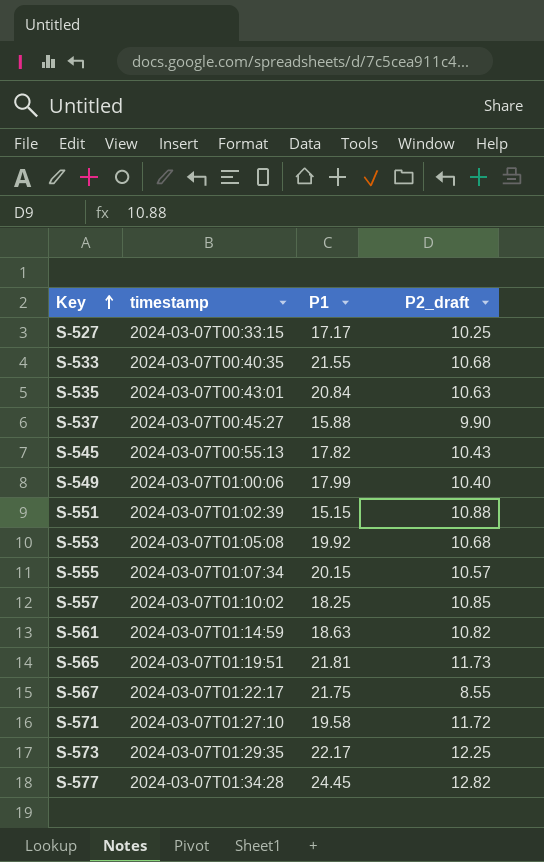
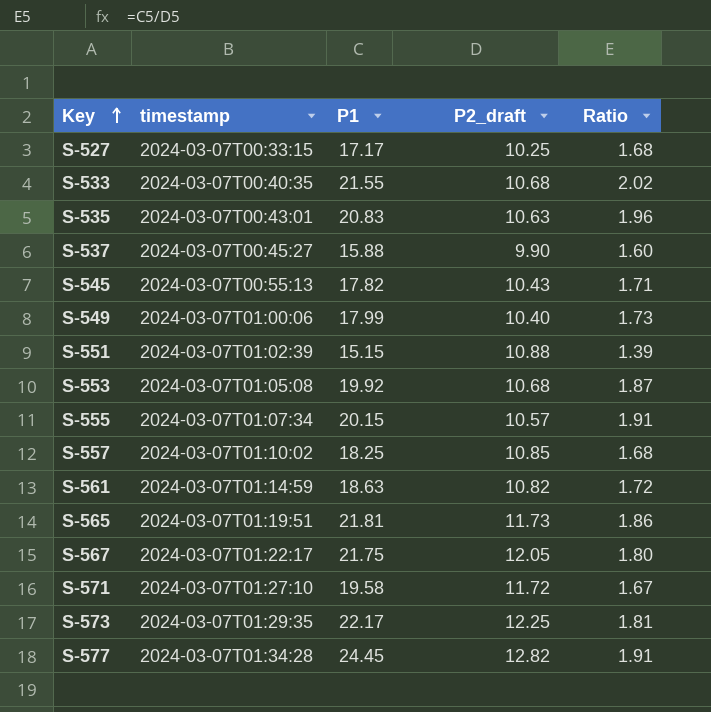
column Ratio | formula: none -> [P1] / [P2_draft]
S-535 | P1: 20.84 -> 20.83
S-567 | P2_draft: 8.55 -> 12.05

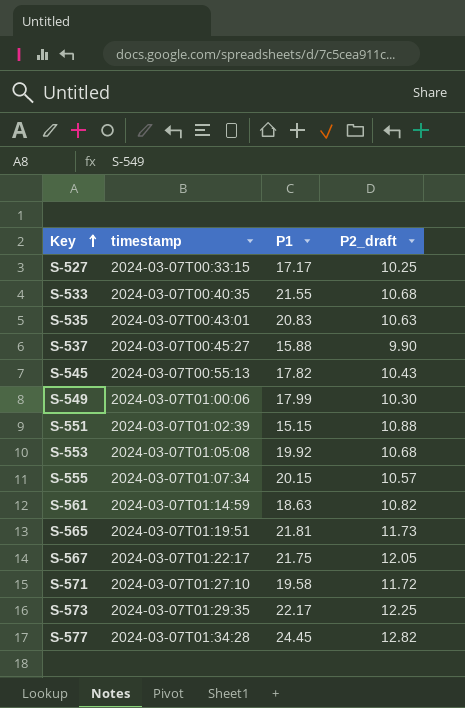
column Ratio | formula: [P1] / [P2_draft] -> none
row S-557: 2024-03-07T01:10:02 | 18.25 | 10.85 | 1.68 -> none
S-549 | P2_draft: 10.40 -> 10.30

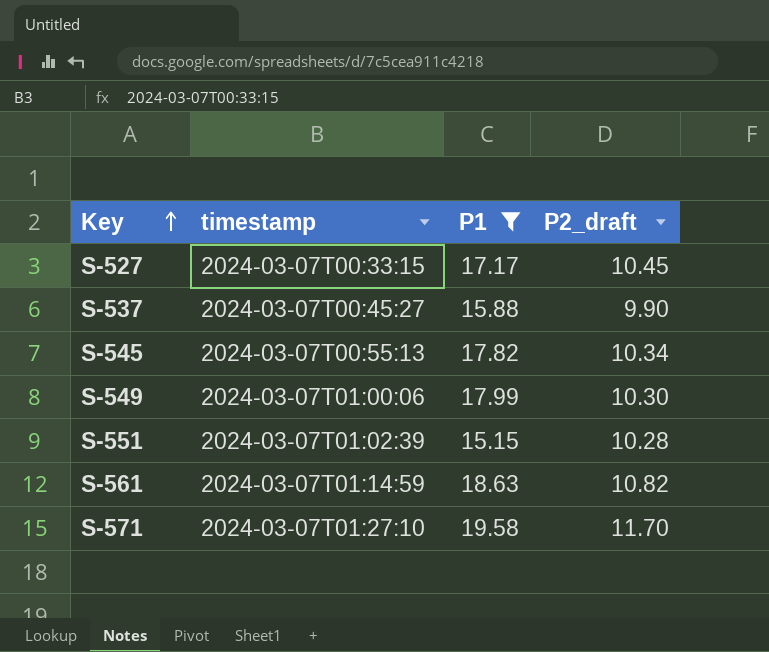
filter: none -> P1 <= 19.58
S-527 | P2_draft: 10.25 -> 10.45
S-545 | P2_draft: 10.43 -> 10.34
S-551 | P2_draft: 10.88 -> 10.28
S-571 | P2_draft: 11.72 -> 11.70

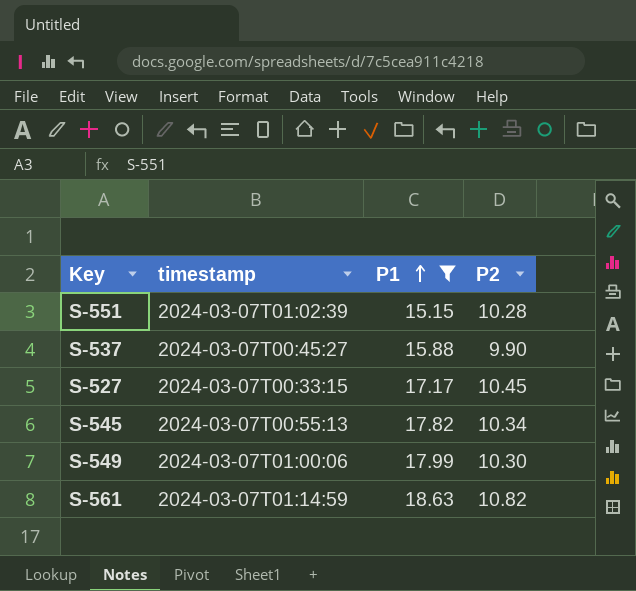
row order: Key ascending -> P1 ascending
column name: P2_draft -> P2
row S-571: 2024-03-07T01:27:10 | 19.58 | 11.70 -> none

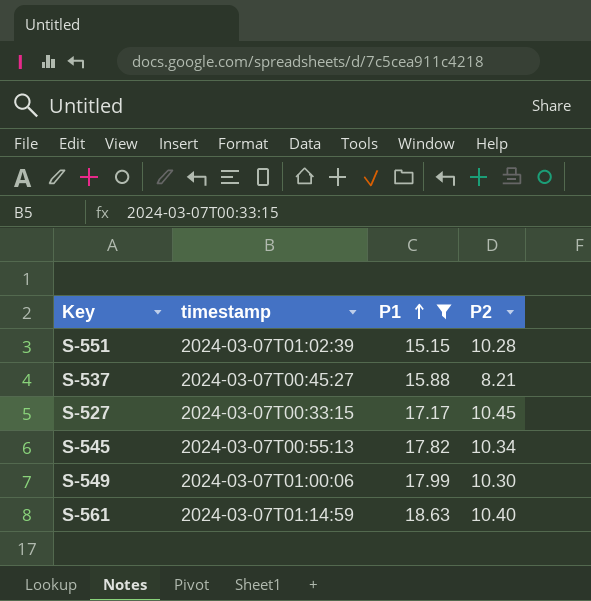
S-537 | P2: 9.90 -> 8.21
S-561 | P2: 10.82 -> 10.40

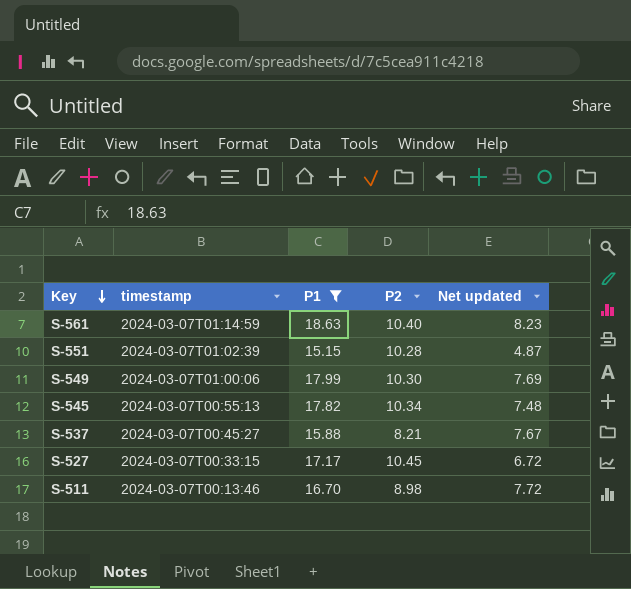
row order: P1 ascending -> Key descending
column Net updated | formula: none -> [P1] - [P2]
row S-511: none -> 2024-03-07T00:13:46 | 16.70 | 8.98 | 7.72

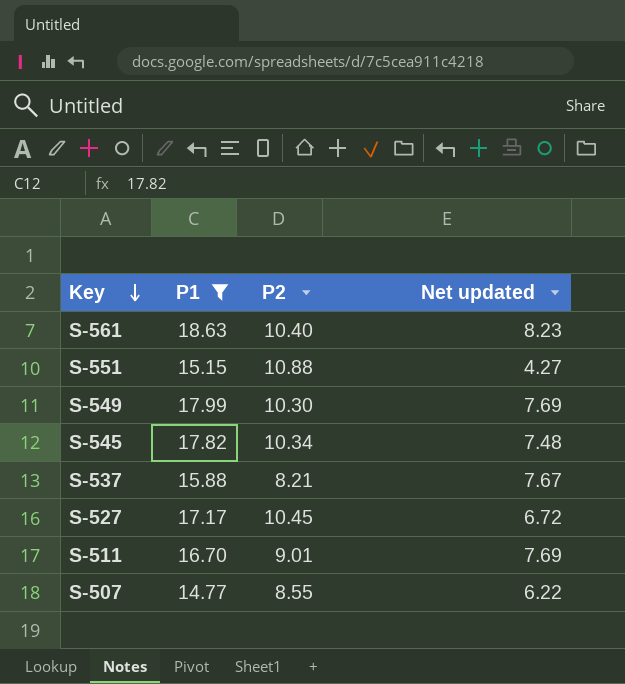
column timestamp | position: 2 -> none
S-551 | P2: 10.28 -> 10.88
S-551 | Net updated: 4.87 -> 4.27
S-511 | P2: 8.98 -> 9.01
S-511 | Net updated: 7.72 -> 7.69
row S-507: none -> 14.77 | 8.55 | 6.22

